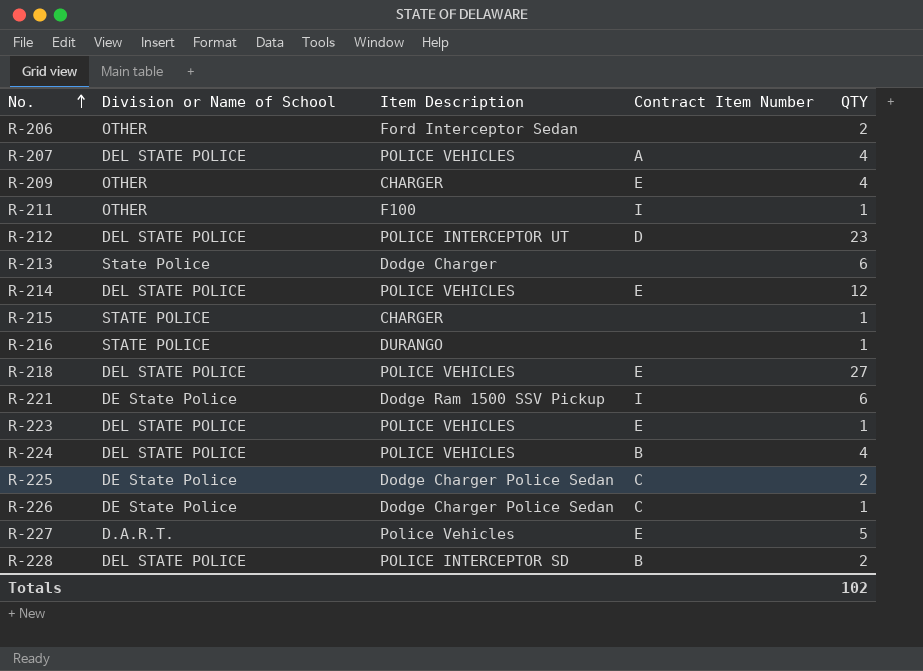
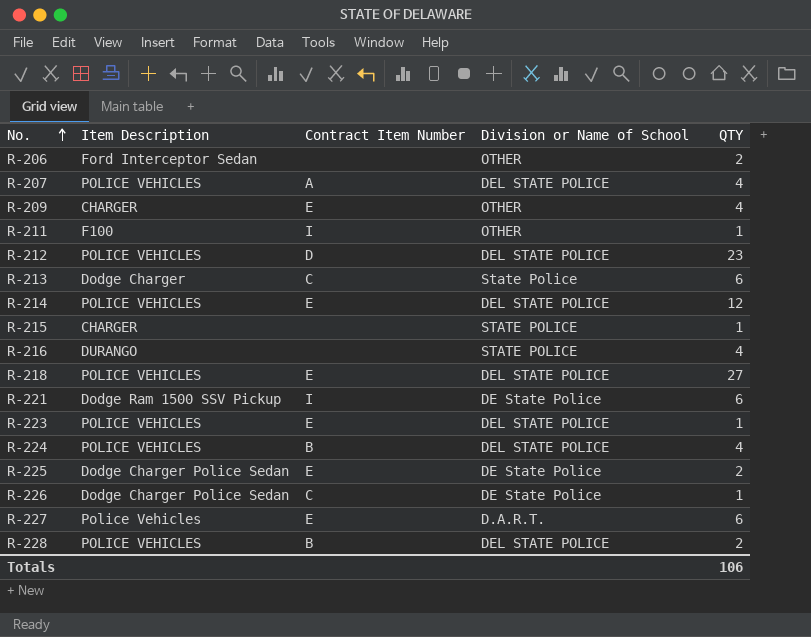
column Division or Name of School | position: 2 -> 4
R-212 | Item Description: POLICE INTERCEPTOR UT -> POLICE VEHICLES
R-213 | Contract Item Number: none -> C
R-216 | QTY: 1 -> 4
R-225 | Contract Item Number: C -> E
R-227 | QTY: 5 -> 6
R-228 | Item Description: POLICE INTERCEPTOR SD -> POLICE VEHICLES
Totals | QTY: 102 -> 106

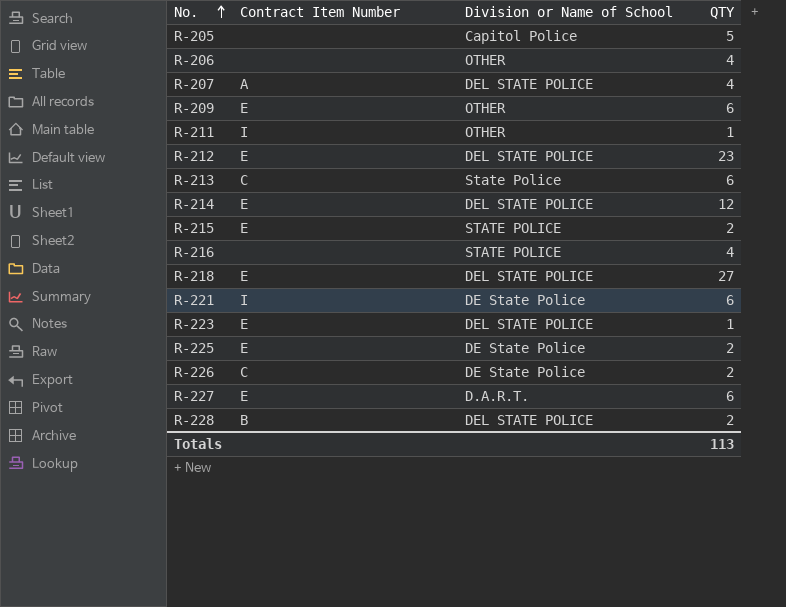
column Item Description | position: 2 -> none
row R-224: POLICE VEHICLES | B | DEL STATE POLICE | 4 -> none
row R-205: none -> none | Capitol Police | 5
R-206 | QTY: 2 -> 4
R-209 | QTY: 4 -> 6
R-212 | Contract Item Number: D -> E
R-215 | Contract Item Number: none -> E
R-215 | QTY: 1 -> 2
R-226 | QTY: 1 -> 2
Totals | QTY: 106 -> 113

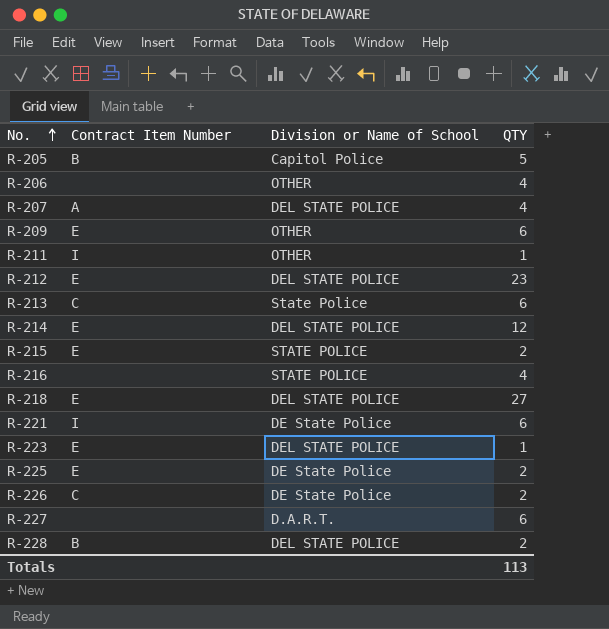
R-205 | Contract Item Number: none -> B
R-227 | Contract Item Number: E -> none

